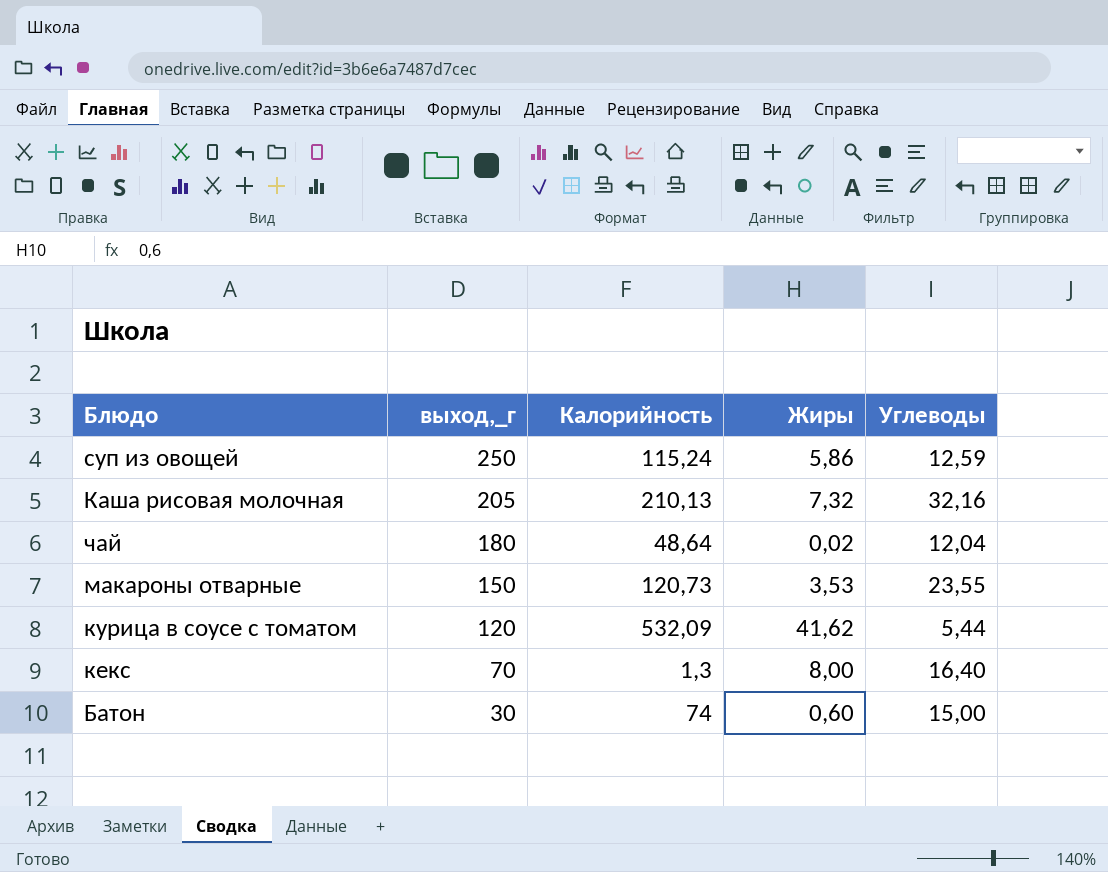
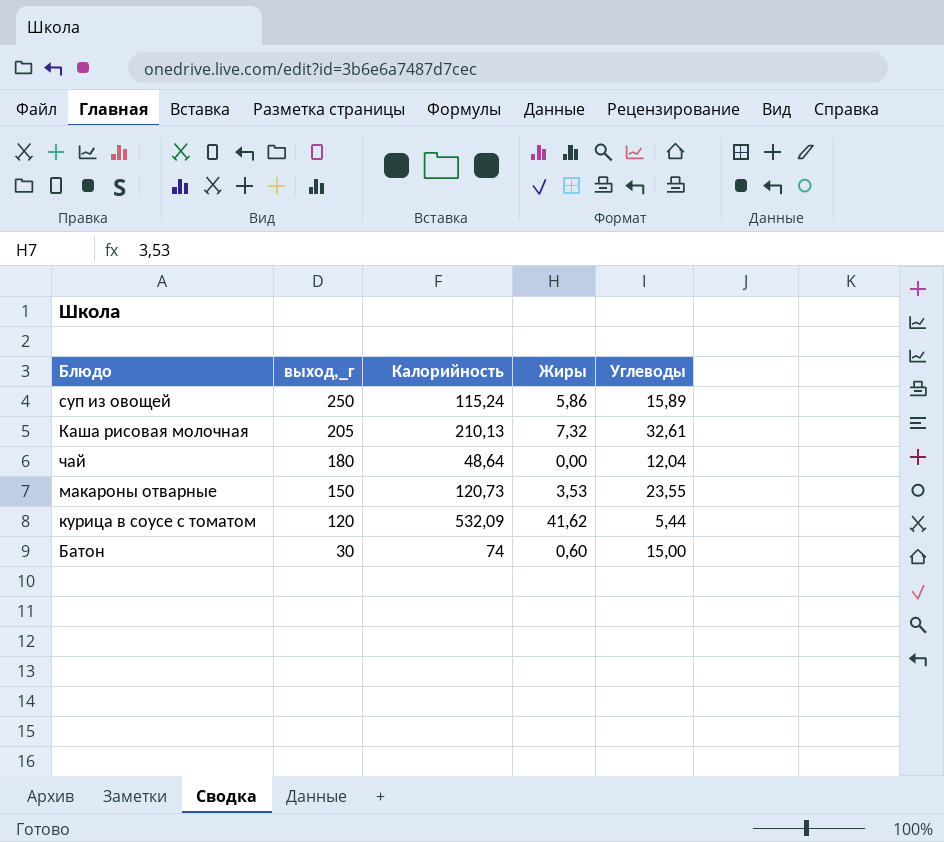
row кекс: 70 | 1,3 | 8,00 | 16,40 -> none
суп из овощей | Углеводы: 12,59 -> 15,89
Каша рисовая молочная | Углеводы: 32,16 -> 32,61
чай | Жиры: 0,02 -> 0,00

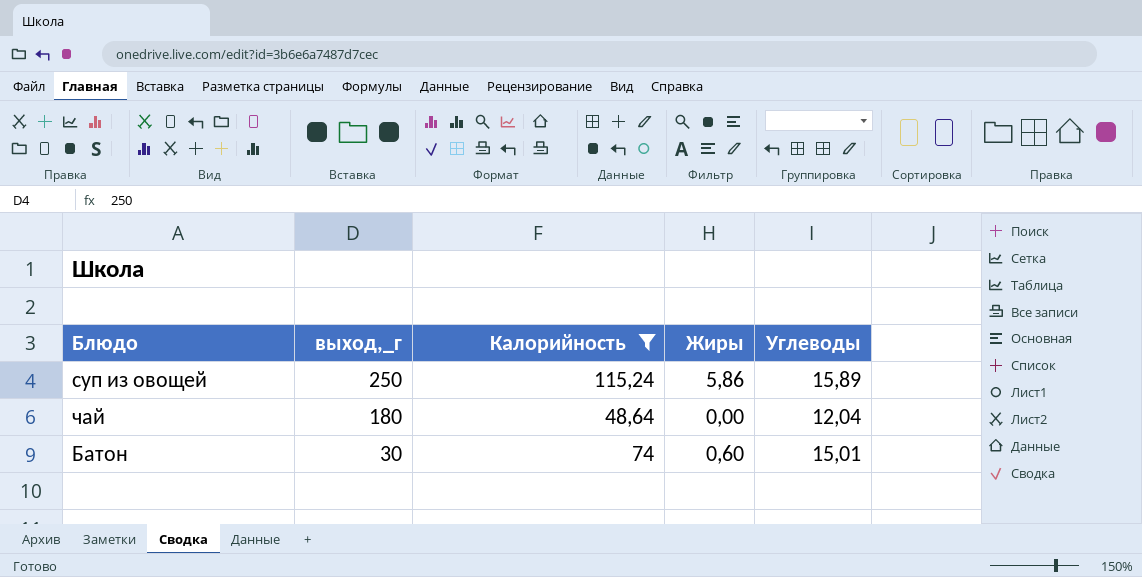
filter: none -> Калорийность <= 115,24
Батон | Углеводы: 15,00 -> 15,01

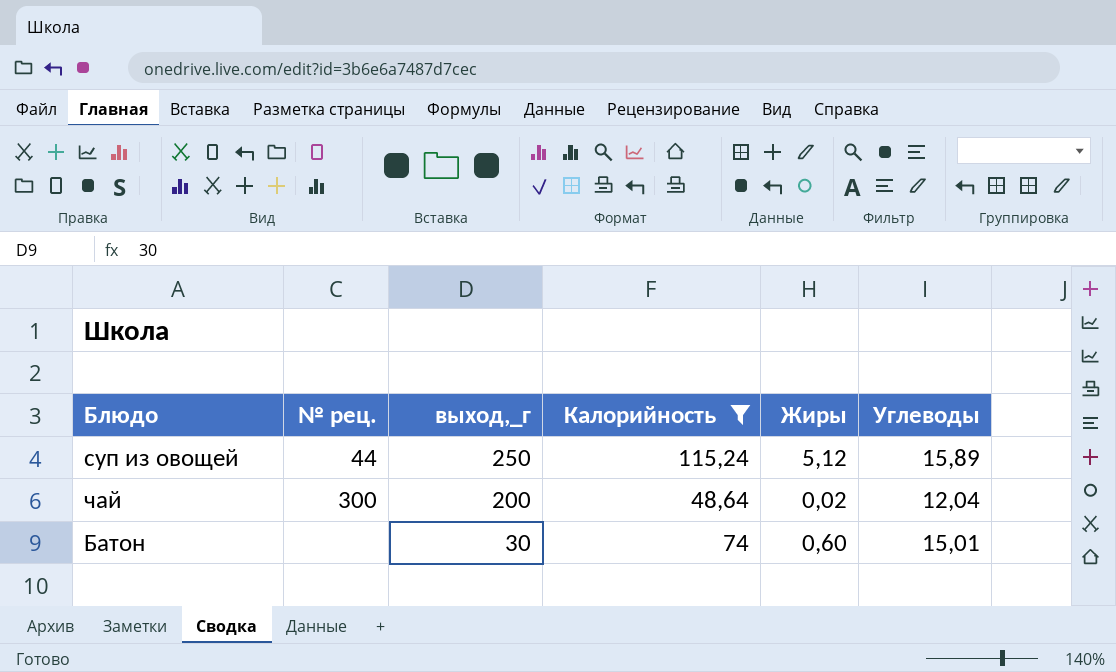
column № рец. | position: none -> 2
суп из овощей | Жиры: 5,86 -> 5,12
чай | выход,_г: 180 -> 200
чай | Жиры: 0,00 -> 0,02

